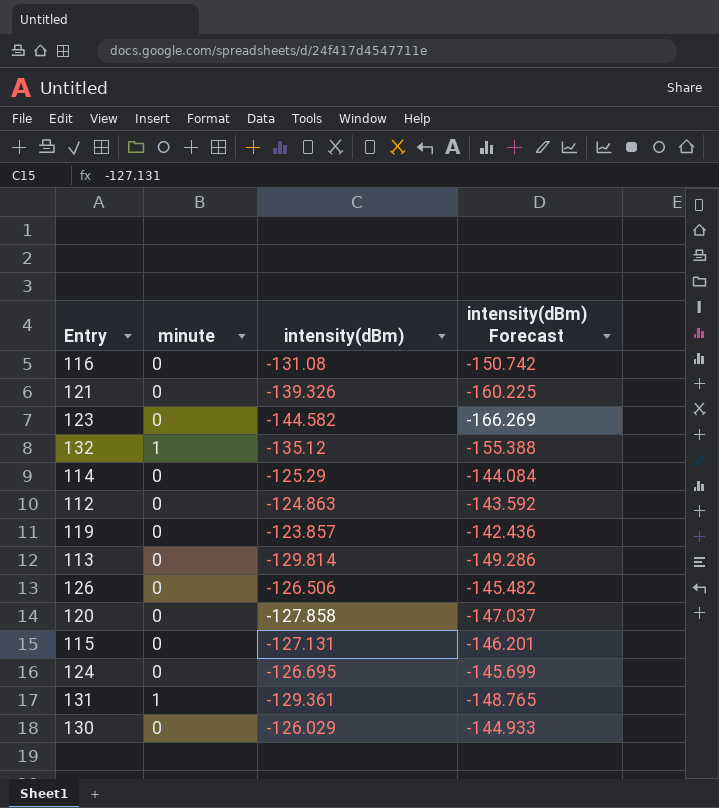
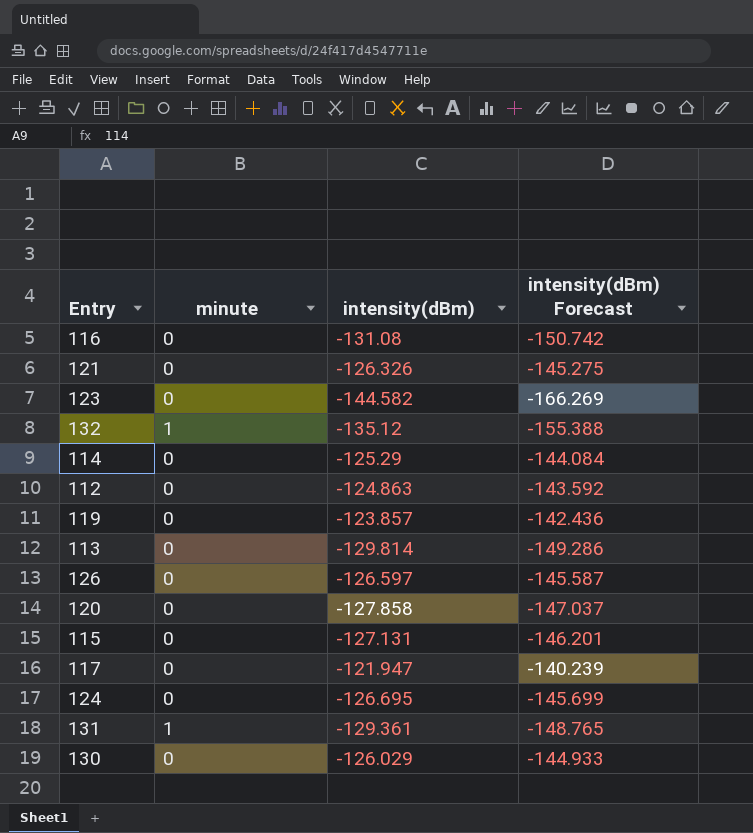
121 | intensity(dBm): -139.326 -> -126.326
121 | intensity(dBm) Forecast: -160.225 -> -145.275
126 | intensity(dBm): -126.506 -> -126.597
126 | intensity(dBm) Forecast: -145.482 -> -145.587
row 117: none -> 0 | -121.947 | -140.239

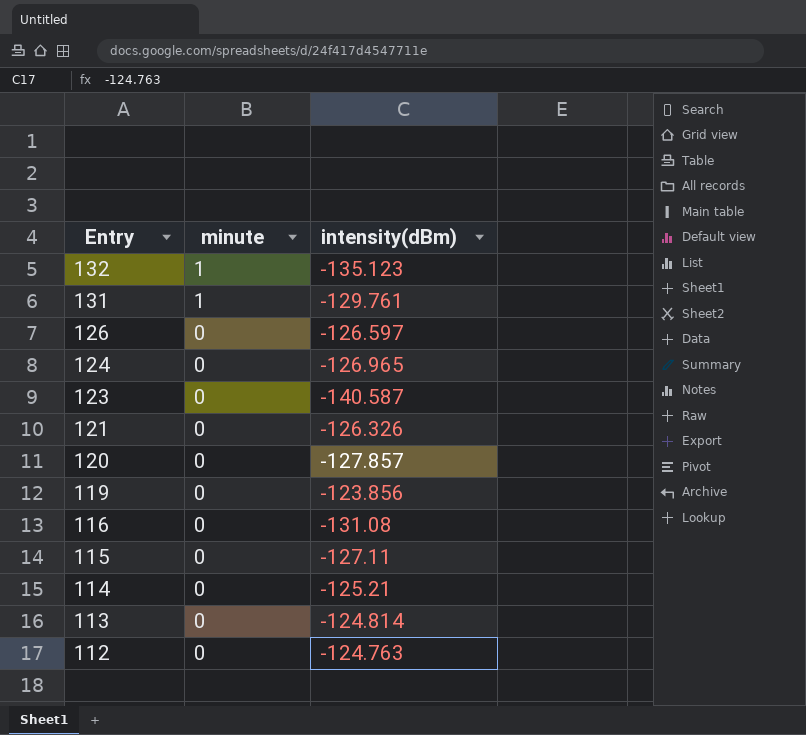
row order: none -> Entry descending
column intensity(dBm) Forecast | formula: [intensity(dBm)] * 1.15 -> none
row 117: 0 | -121.947 | -140.239 -> none
row 130: 0 | -126.029 | -144.933 -> none
132 | intensity(dBm): -135.12 -> -135.123
131 | intensity(dBm): -129.361 -> -129.761
124 | intensity(dBm): -126.695 -> -126.965
123 | intensity(dBm): -144.582 -> -140.587
120 | intensity(dBm): -127.858 -> -127.857
119 | intensity(dBm): -123.857 -> -123.856
115 | intensity(dBm): -127.131 -> -127.11
114 | intensity(dBm): -125.29 -> -125.21
113 | intensity(dBm): -129.814 -> -124.814
112 | intensity(dBm): -124.863 -> -124.763

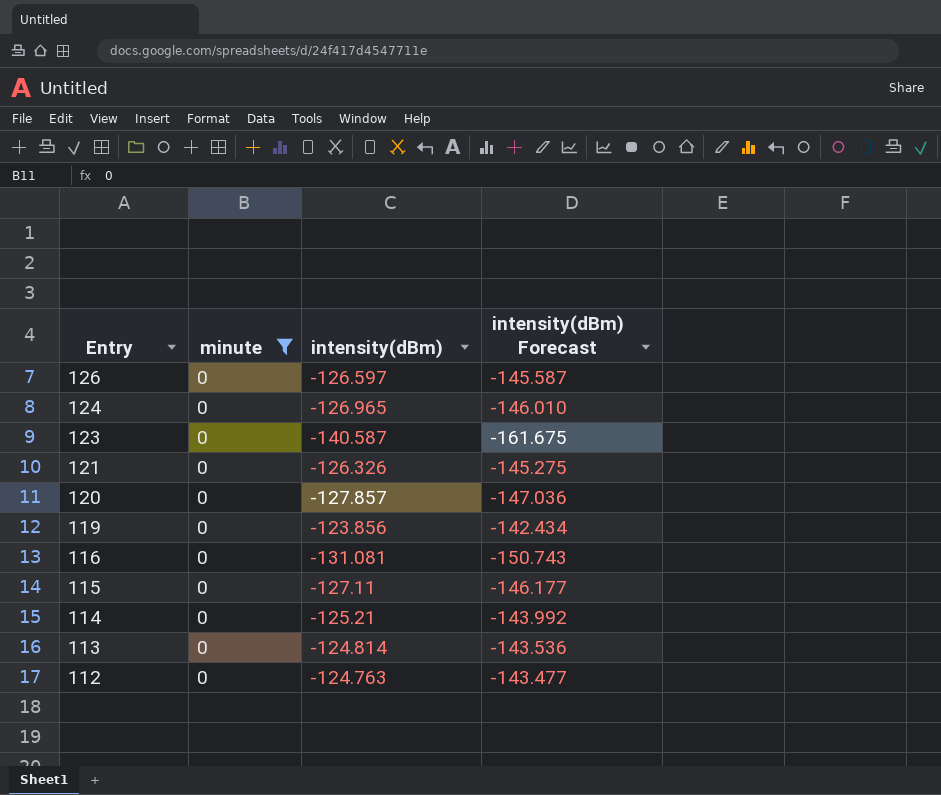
filter: none -> minute = 0
column intensity(dBm) Forecast | formula: none -> [intensity(dBm)] * 1.15
116 | intensity(dBm): -131.08 -> -131.081

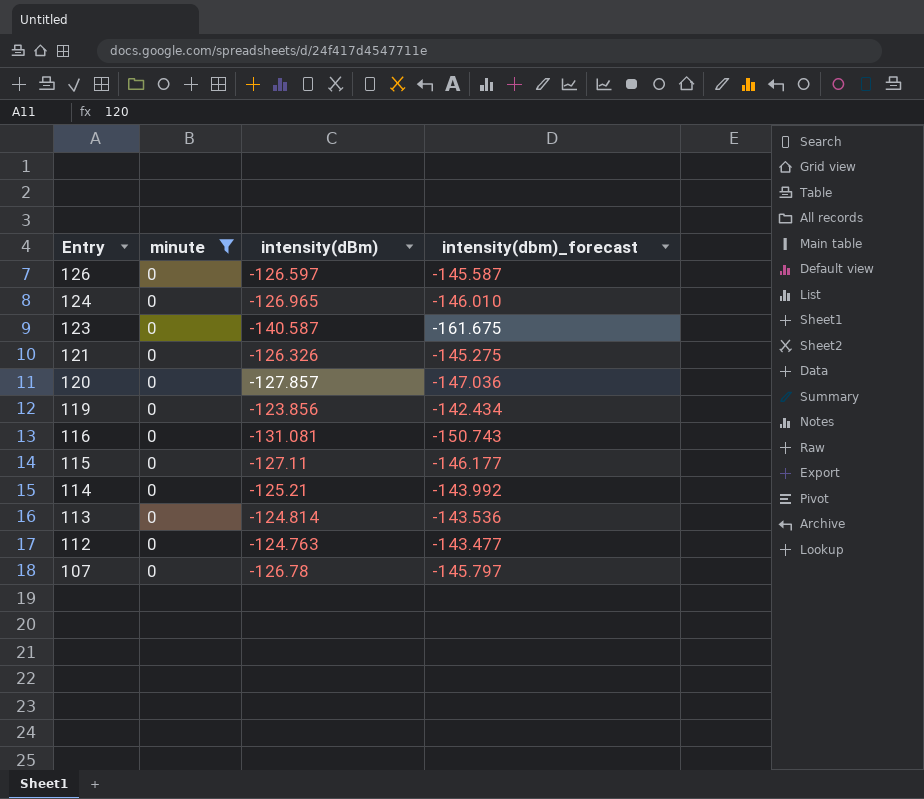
column name: intensity(dBm) Forecast -> intensity(dbm)_forecast
row 107: none -> 0 | -126.78 | -145.797

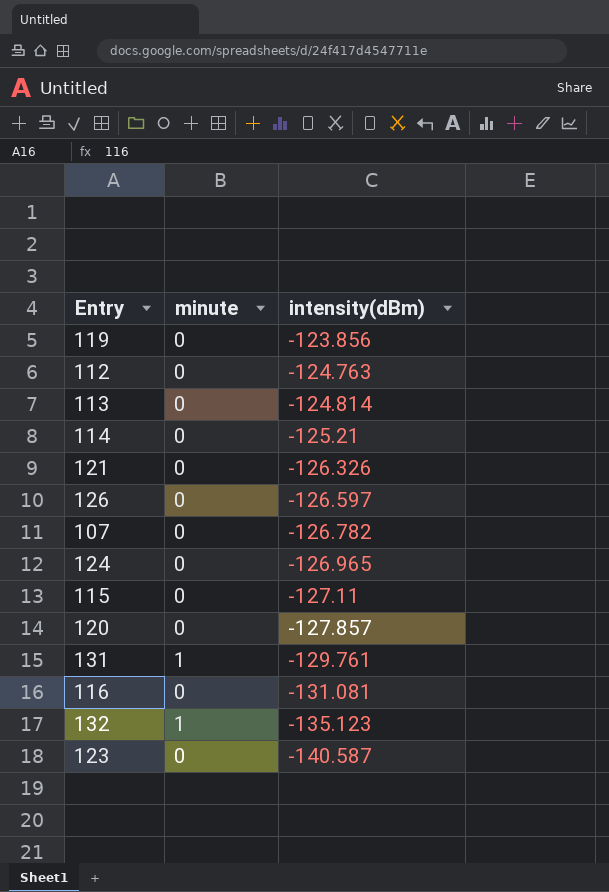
filter: minute = 0 -> none
row order: Entry descending -> intensity(dBm) descending
column intensity(dbm)_forecast | formula: [intensity(dBm)] * 1.15 -> none
107 | intensity(dBm): -126.78 -> -126.782

